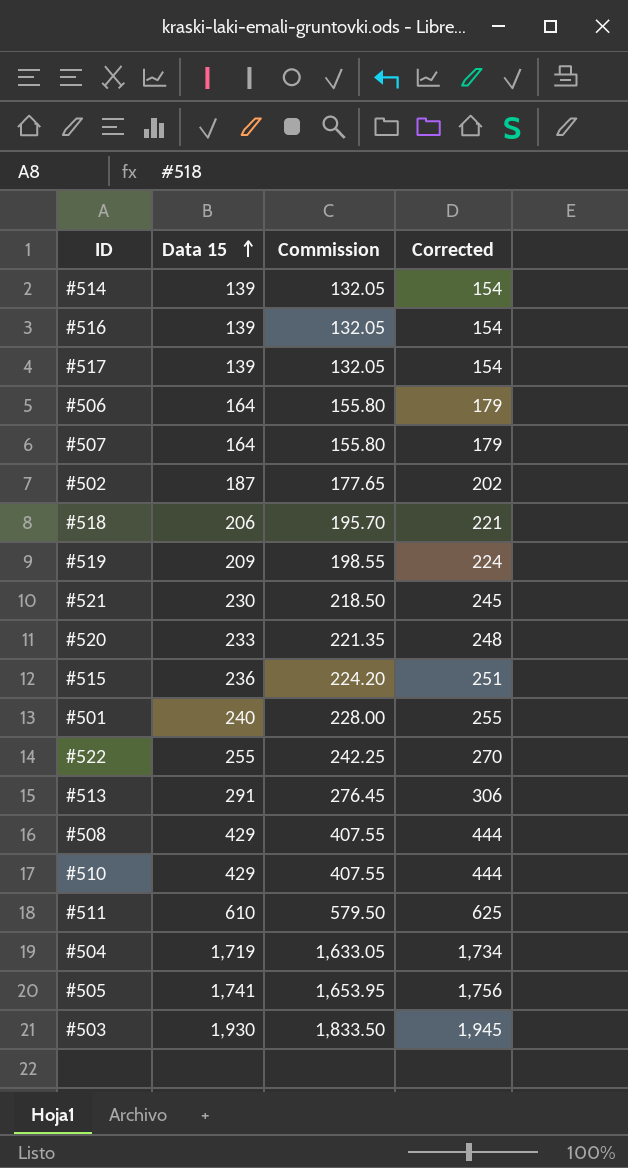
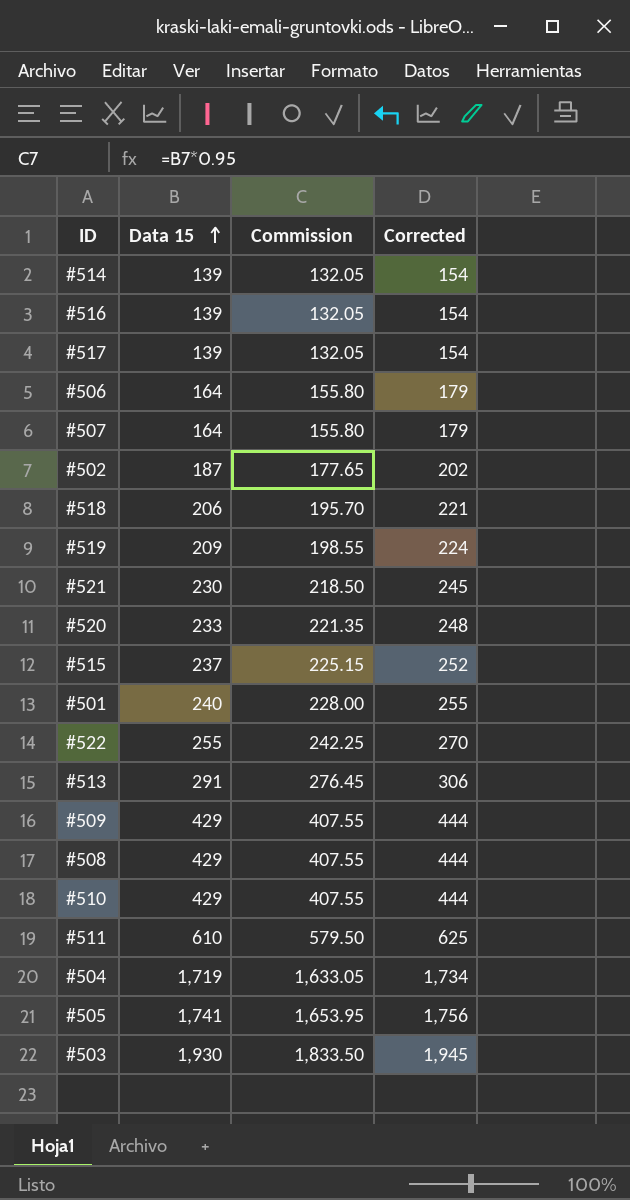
#515 | Data 15: 236 -> 237
#515 | Commission: 224.20 -> 225.15
#515 | Corrected: 251 -> 252
row #509: none -> 429 | 407.55 | 444

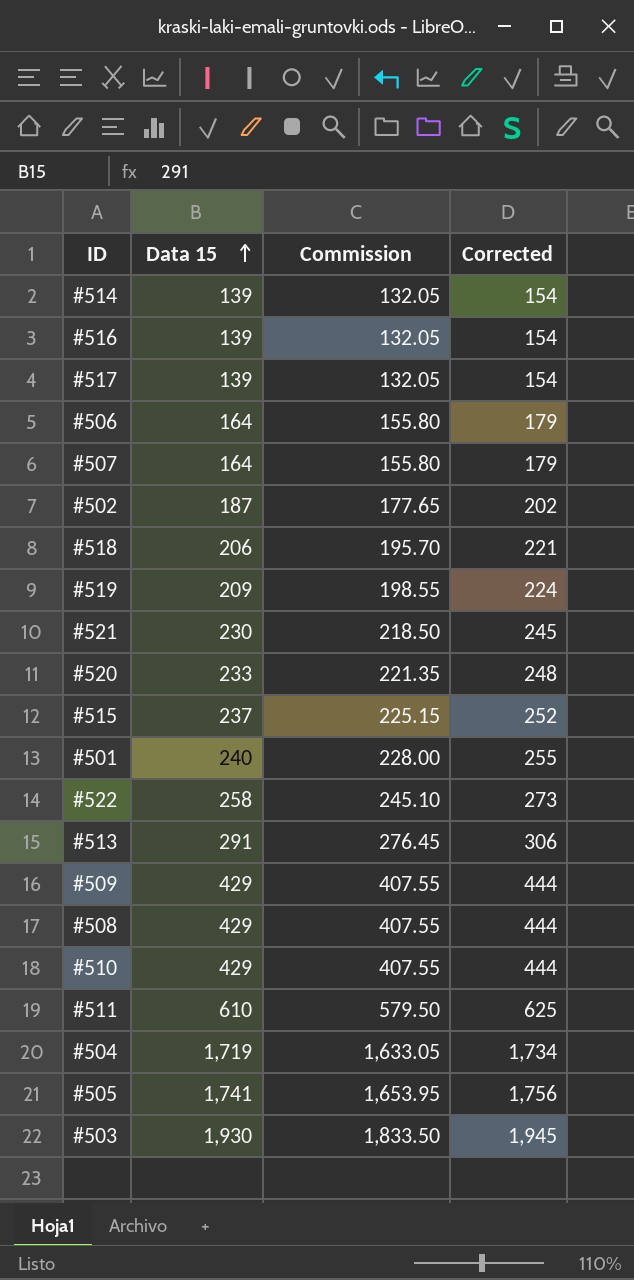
#522 | Data 15: 255 -> 258
#522 | Commission: 242.25 -> 245.10
#522 | Corrected: 270 -> 273

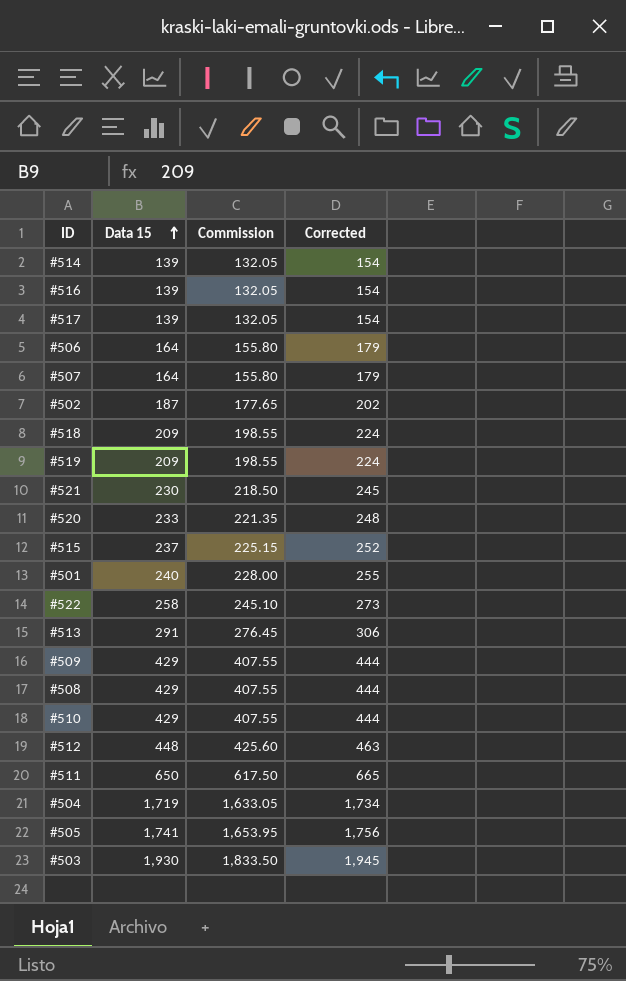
#518 | Data 15: 206 -> 209
#518 | Commission: 195.70 -> 198.55
#518 | Corrected: 221 -> 224
row #512: none -> 448 | 425.60 | 463
#511 | Data 15: 610 -> 650
#511 | Commission: 579.50 -> 617.50
#511 | Corrected: 625 -> 665

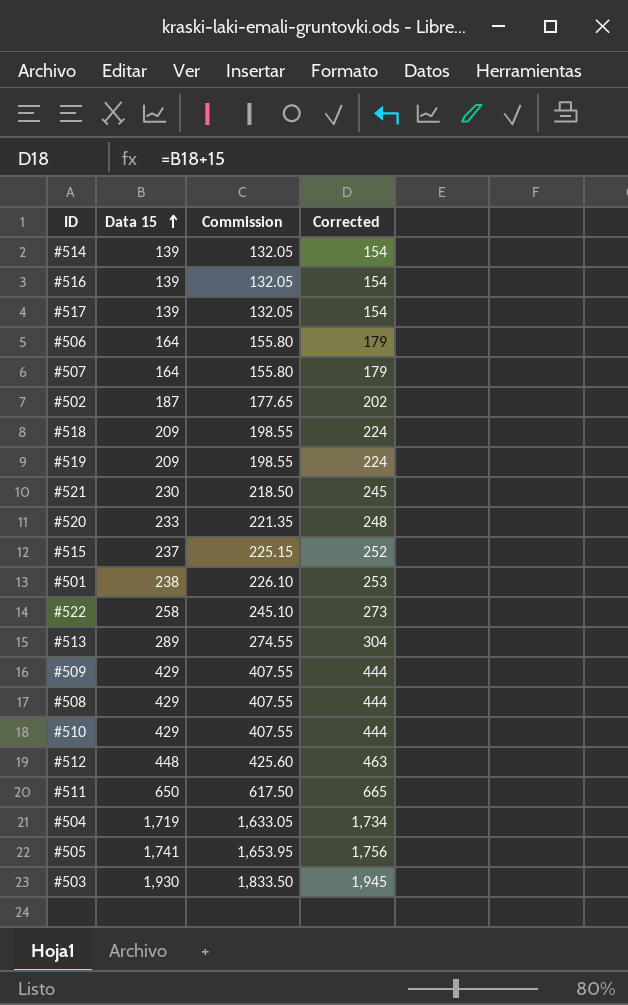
#501 | Data 15: 240 -> 238
#501 | Commission: 228.00 -> 226.10
#501 | Corrected: 255 -> 253
#513 | Data 15: 291 -> 289
#513 | Commission: 276.45 -> 274.55
#513 | Corrected: 306 -> 304

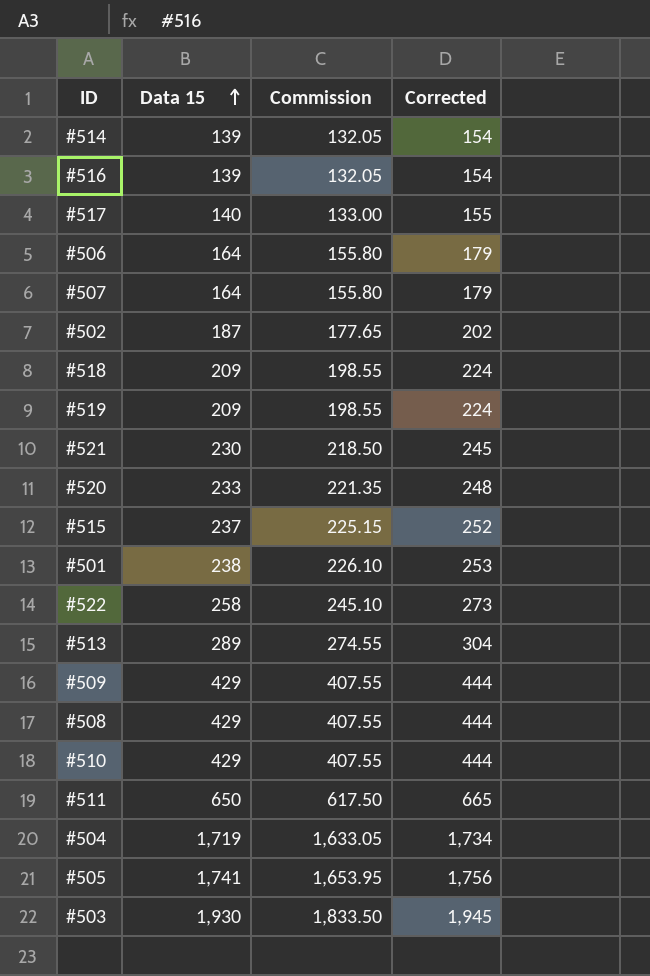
row #512: 448 | 425.60 | 463 -> none
#517 | Data 15: 139 -> 140
#517 | Commission: 132.05 -> 133.00
#517 | Corrected: 154 -> 155

